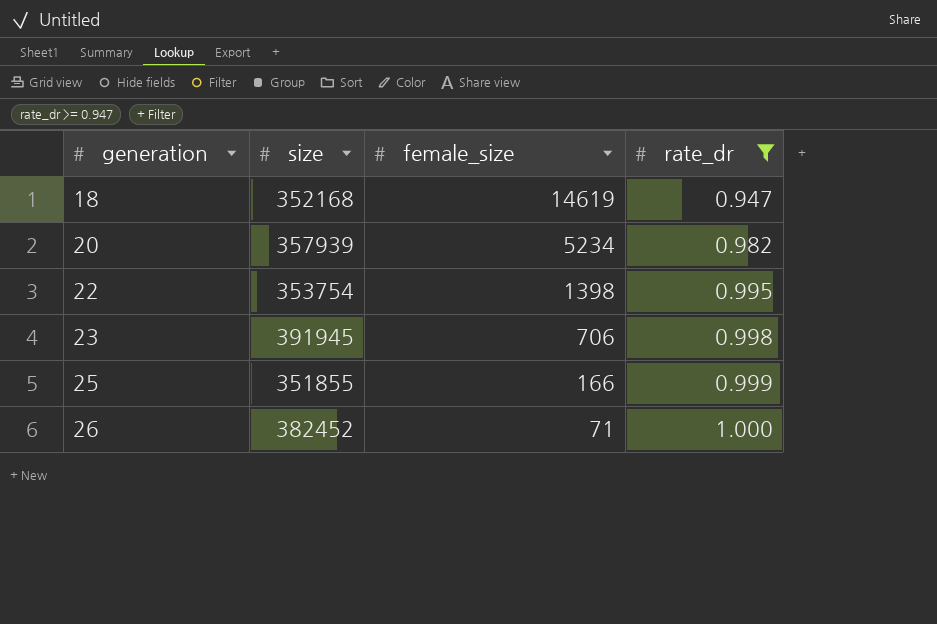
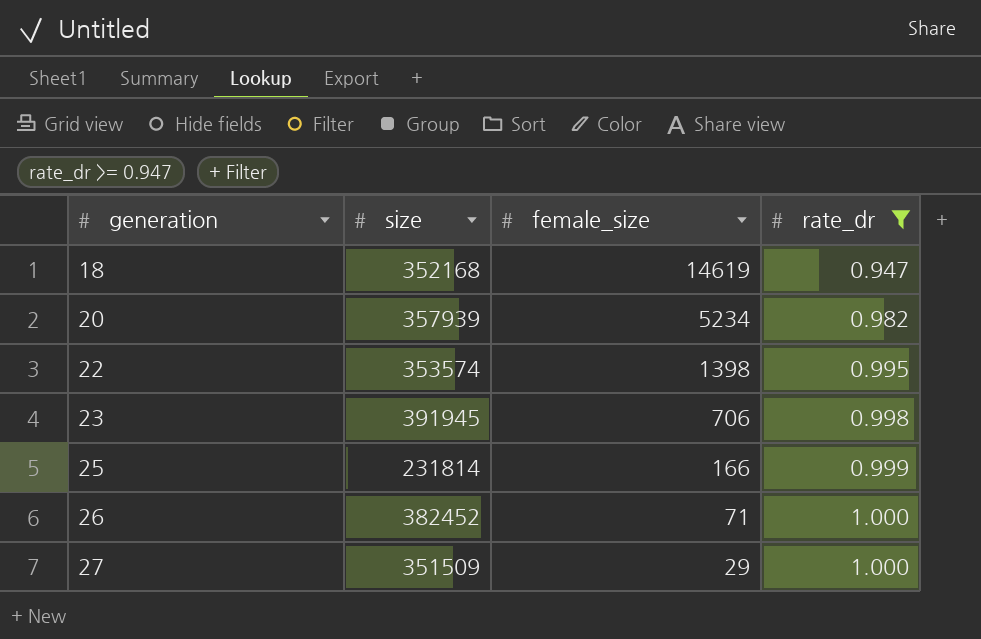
22 | size: 353754 -> 353574
25 | size: 351855 -> 231814
row 27: none -> 351509 | 29 | 1.000

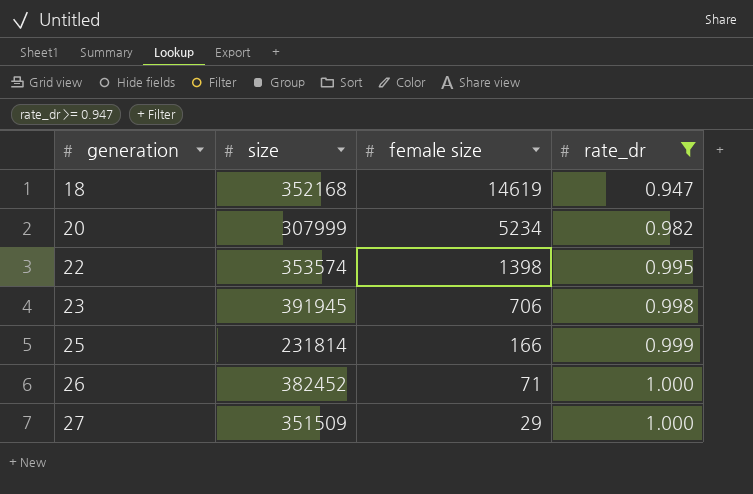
column name: female_size -> female size
20 | size: 357939 -> 307999

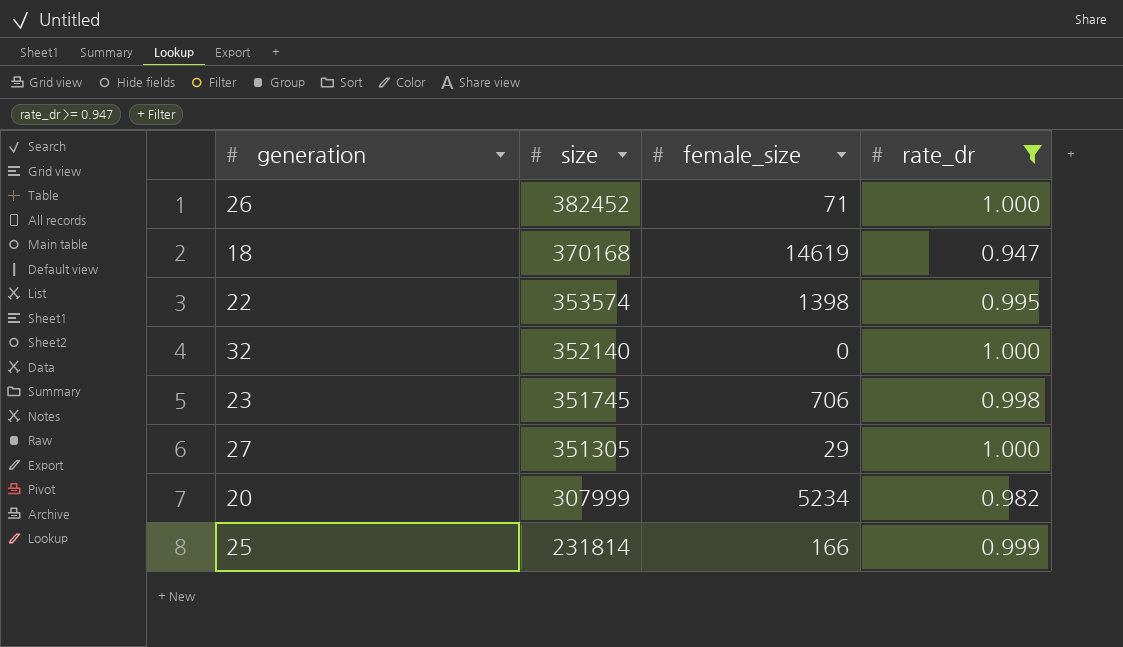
row order: generation ascending -> size descending
column name: female size -> female_size
18 | size: 352168 -> 370168
row 32: none -> 352140 | 0 | 1.000
23 | size: 391945 -> 351745
27 | size: 351509 -> 351305

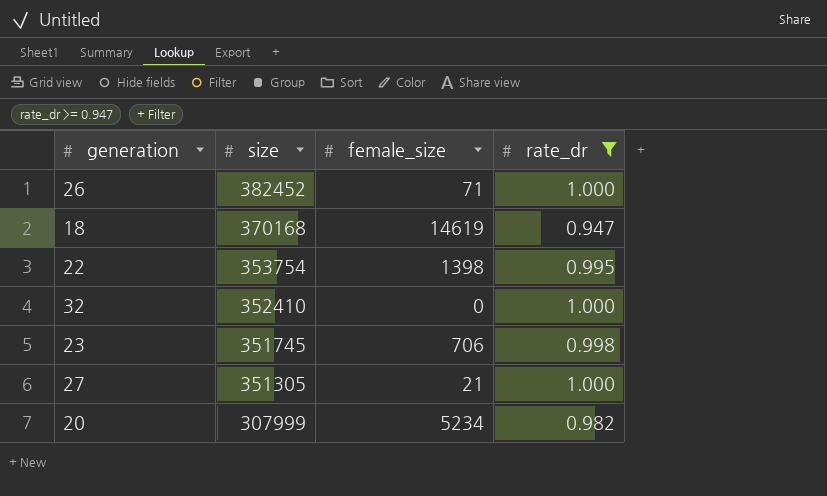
row 25: 231814 | 166 | 0.999 -> none
22 | size: 353574 -> 353754
32 | size: 352140 -> 352410
27 | female_size: 29 -> 21

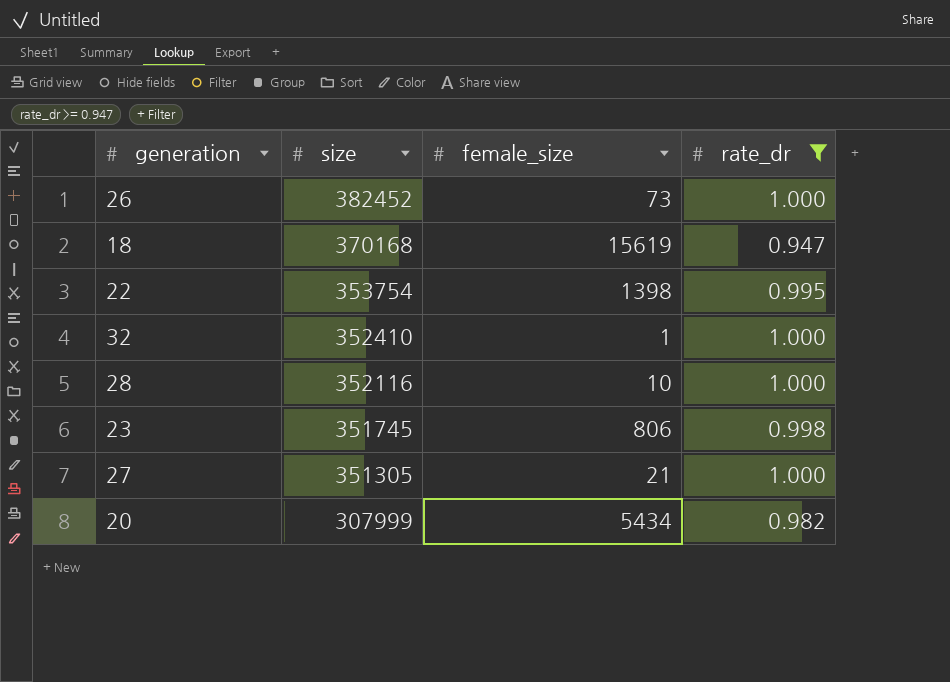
26 | female_size: 71 -> 73
18 | female_size: 14619 -> 15619
32 | female_size: 0 -> 1
row 28: none -> 352116 | 10 | 1.000
23 | female_size: 706 -> 806
20 | female_size: 5234 -> 5434

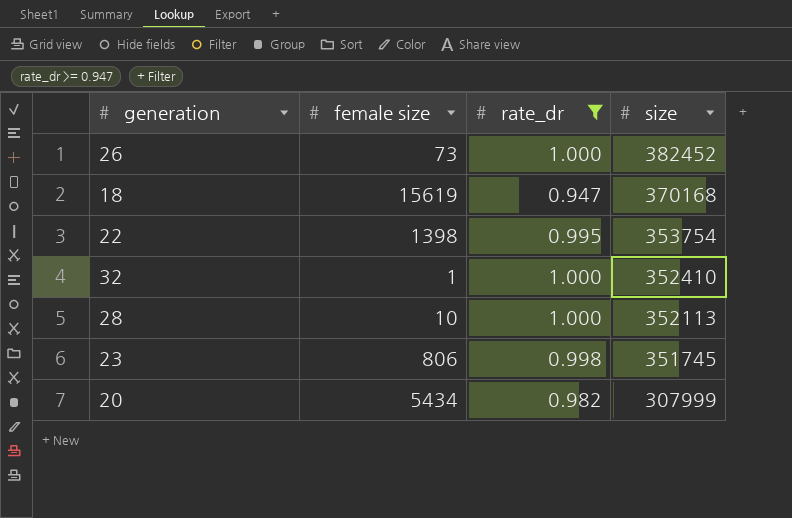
column name: female_size -> female size
column size | position: 2 -> 4
row 27: 351305 | 21 | 1.000 -> none
28 | size: 352116 -> 352113

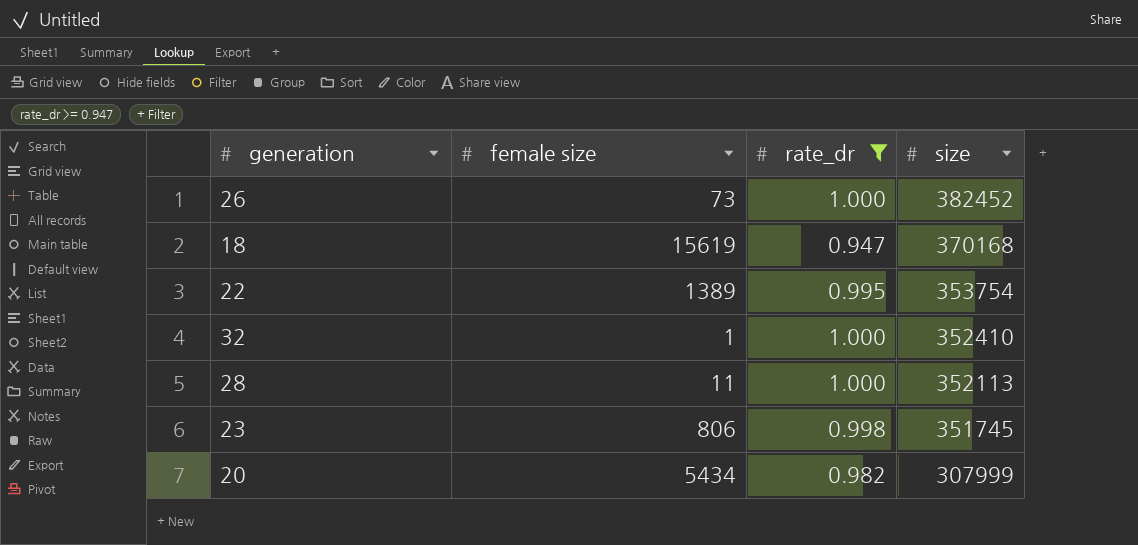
22 | female size: 1398 -> 1389
28 | female size: 10 -> 11

